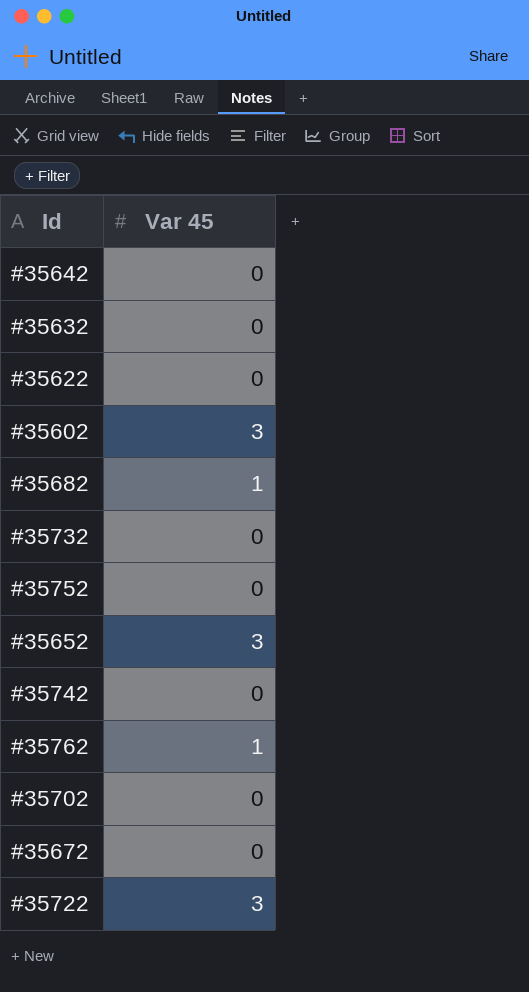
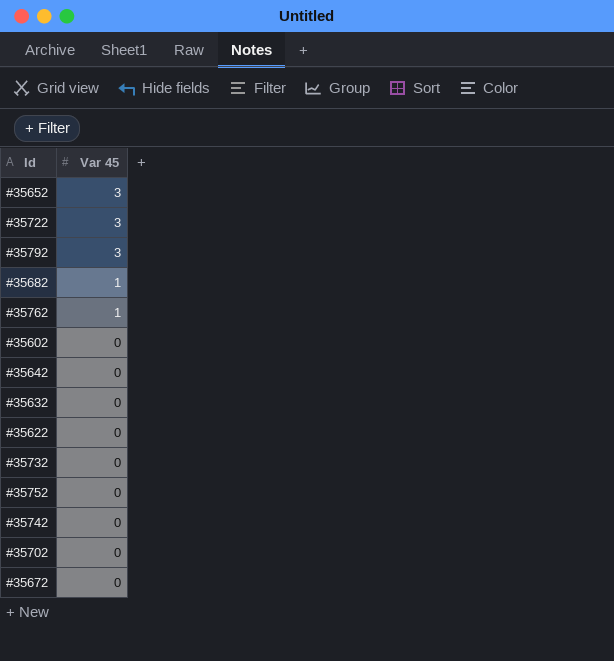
row order: none -> Var 45 descending
row #35792: none -> 3
#35602 | Var 45: 3 -> 0

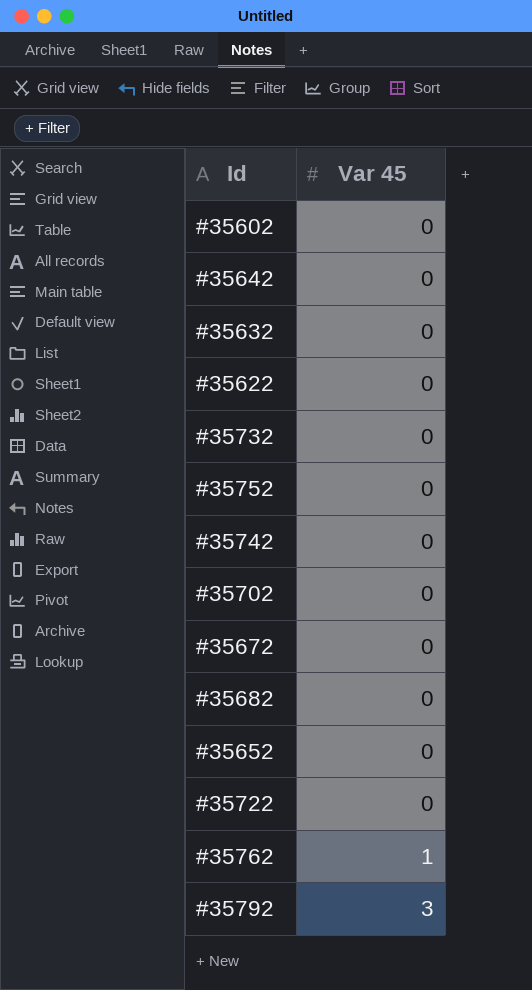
row order: Var 45 descending -> Var 45 ascending
#35682 | Var 45: 1 -> 0
#35652 | Var 45: 3 -> 0
#35722 | Var 45: 3 -> 0

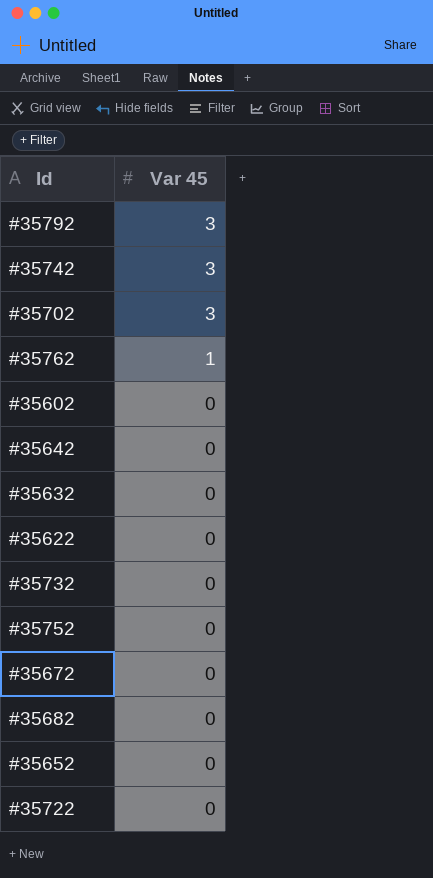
row order: Var 45 ascending -> Var 45 descending
#35742 | Var 45: 0 -> 3
#35702 | Var 45: 0 -> 3

